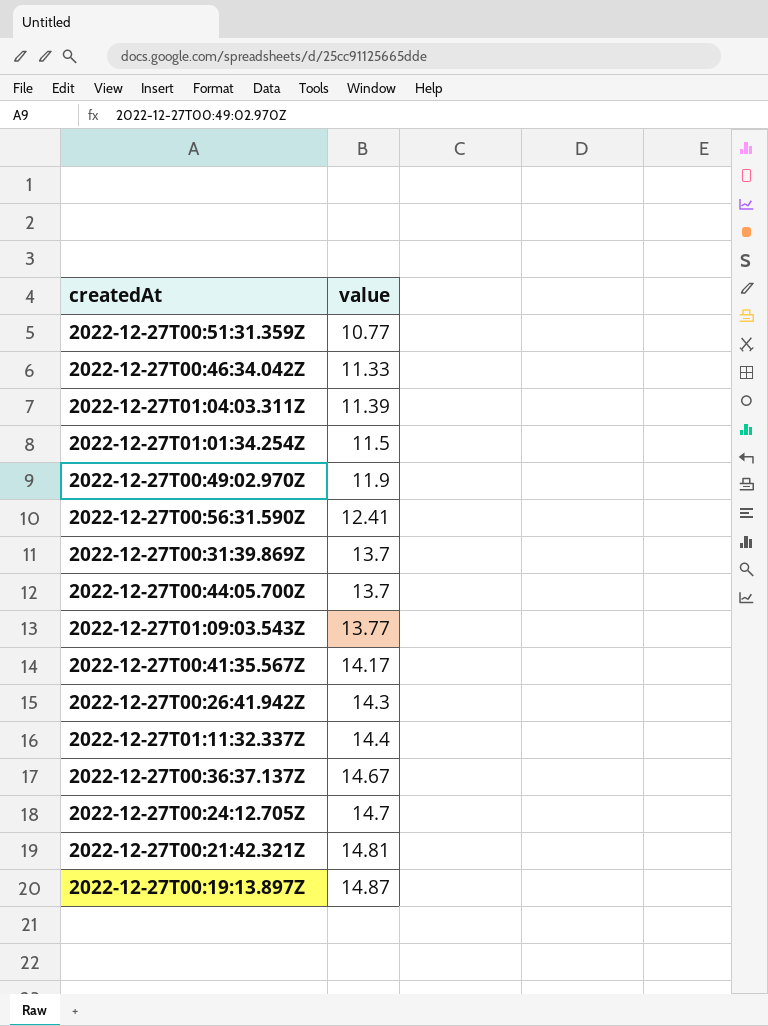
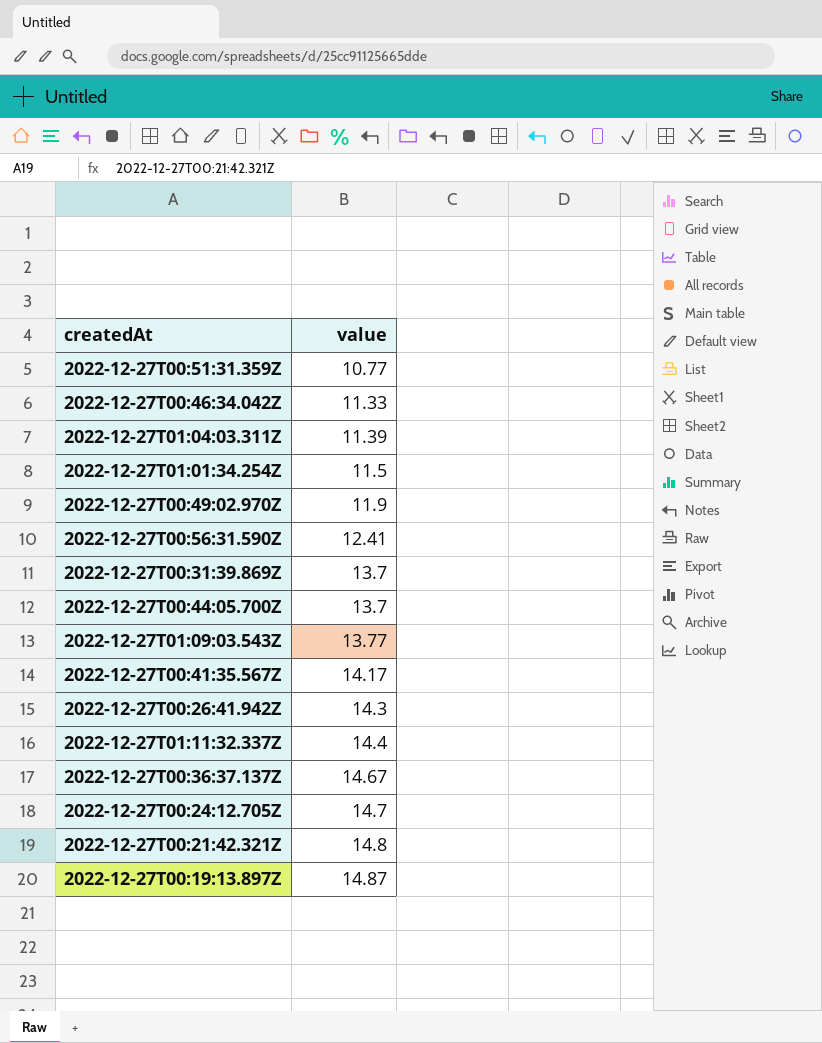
2022-12-27T00:21:42.321Z | value: 14.81 -> 14.8

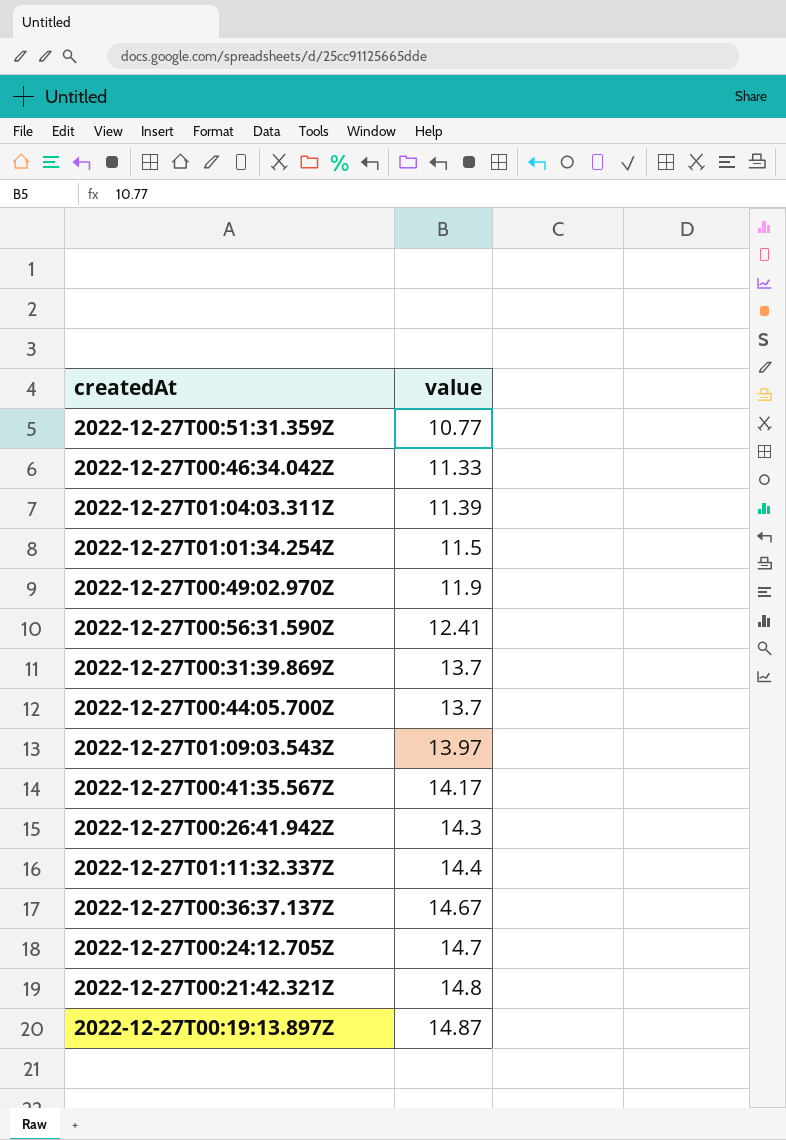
2022-12-27T01:09:03.543Z | value: 13.77 -> 13.97

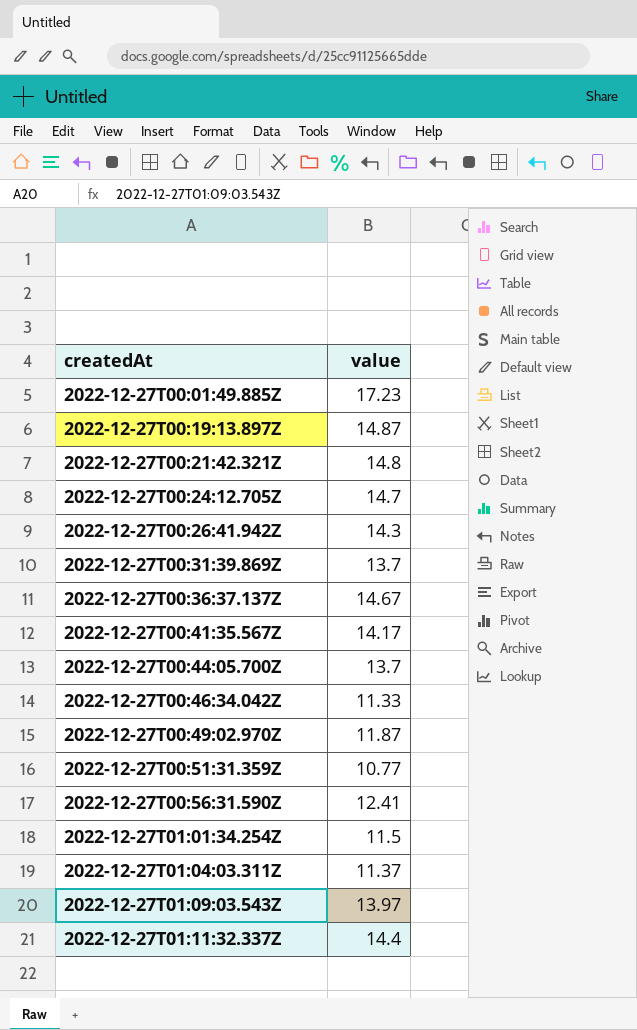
row order: value ascending -> createdAt ascending
row 2022-12-27T00:01:49.885Z: none -> 17.23
2022-12-27T00:49:02.970Z | value: 11.9 -> 11.87
2022-12-27T01:04:03.311Z | value: 11.39 -> 11.37

